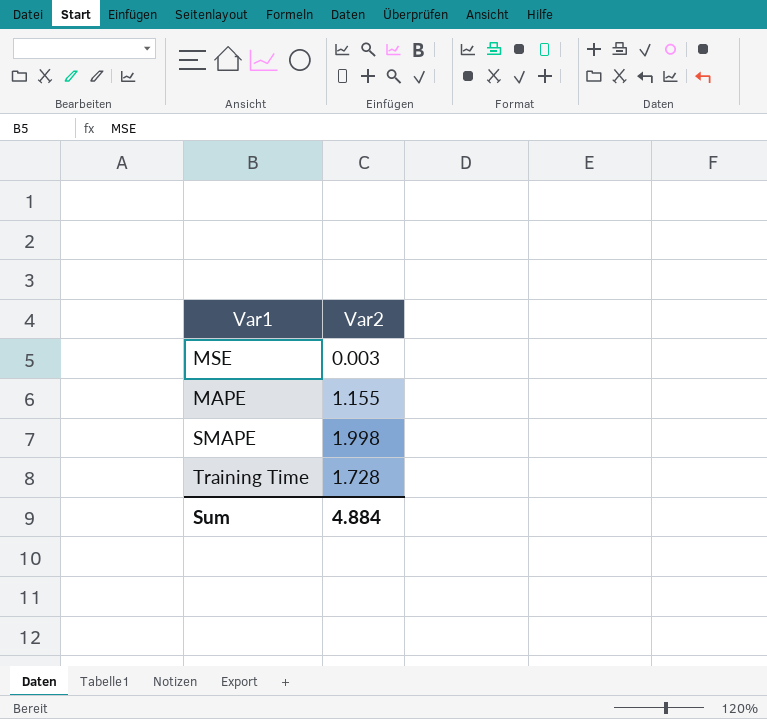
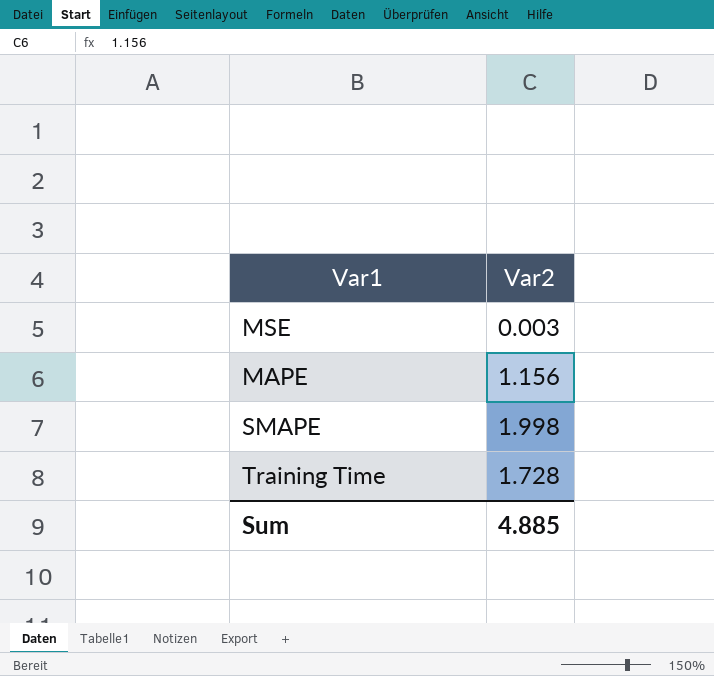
MAPE | Var2: 1.155 -> 1.156
Sum | Var2: 4.884 -> 4.885

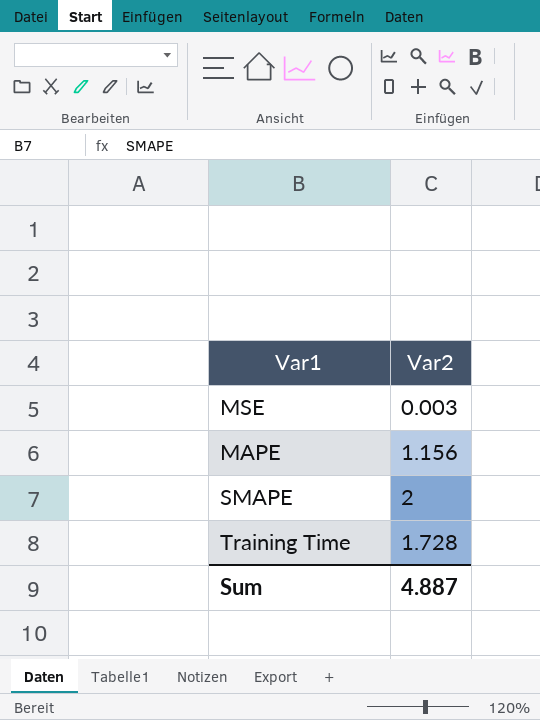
SMAPE | Var2: 1.998 -> 2
Sum | Var2: 4.885 -> 4.887

